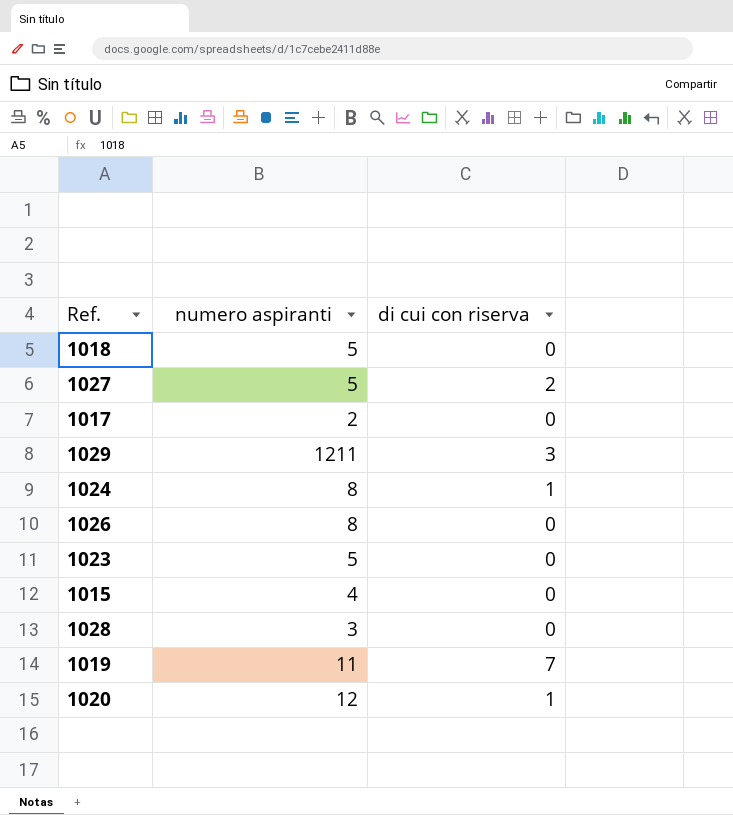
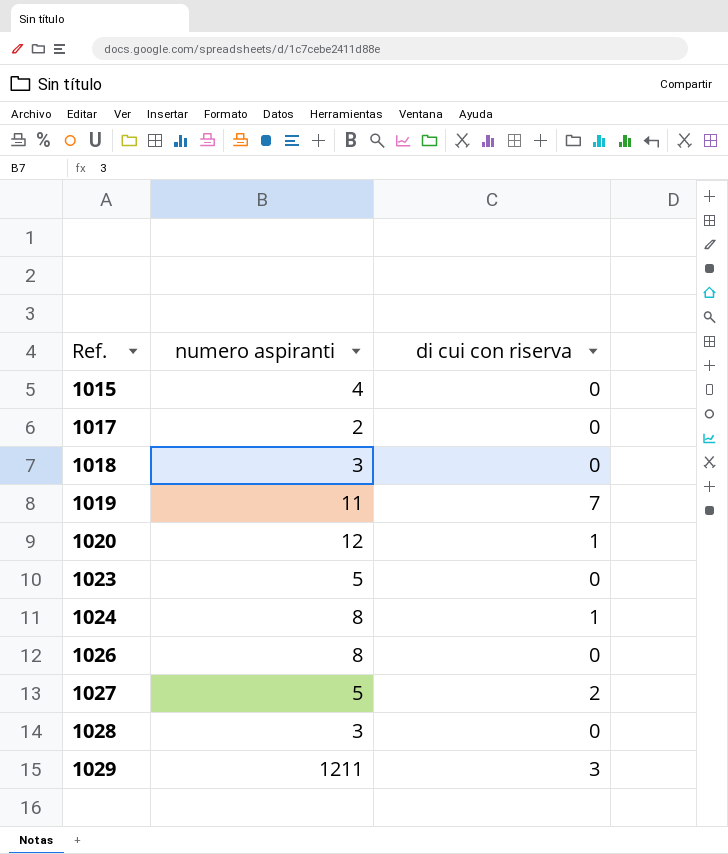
row order: none -> Ref. ascending
1018 | numero aspiranti: 5 -> 3

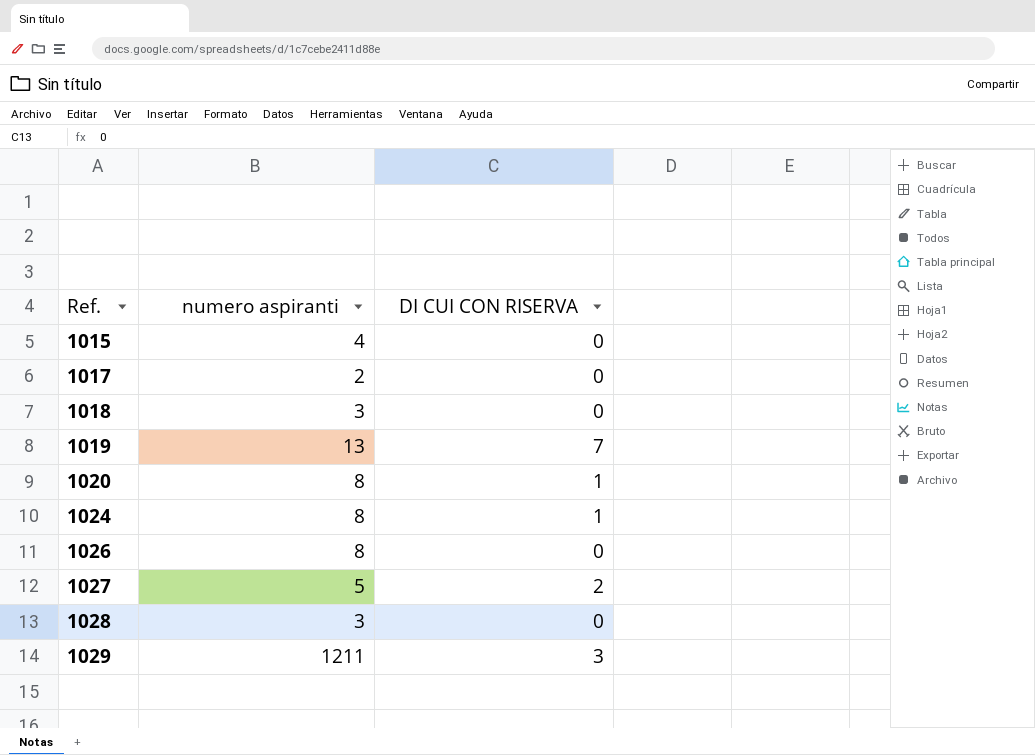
column name: di cui con riserva -> DI CUI CON RISERVA
row 1023: 5 | 0 -> none
1019 | numero aspiranti: 11 -> 13
1020 | numero aspiranti: 12 -> 8

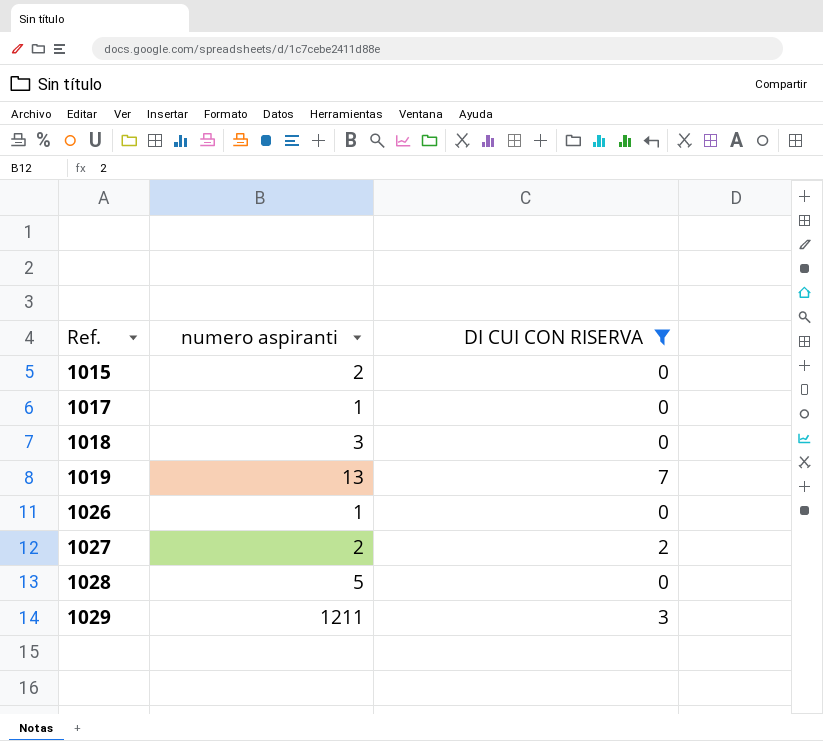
filter: none -> DI CUI CON RISERVA != 1
1015 | numero aspiranti: 4 -> 2
1017 | numero aspiranti: 2 -> 1
1026 | numero aspiranti: 8 -> 1
1027 | numero aspiranti: 5 -> 2
1028 | numero aspiranti: 3 -> 5

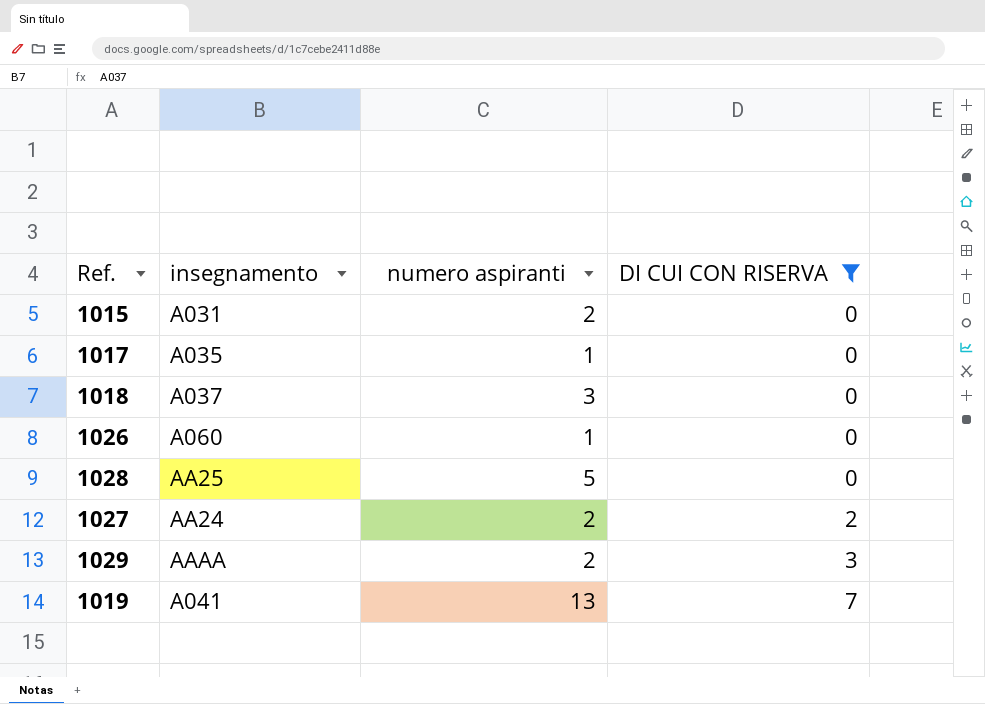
row order: Ref. ascending -> DI CUI CON RISERVA ascending
column insegnamento | position: none -> 2
1029 | numero aspiranti: 1211 -> 2

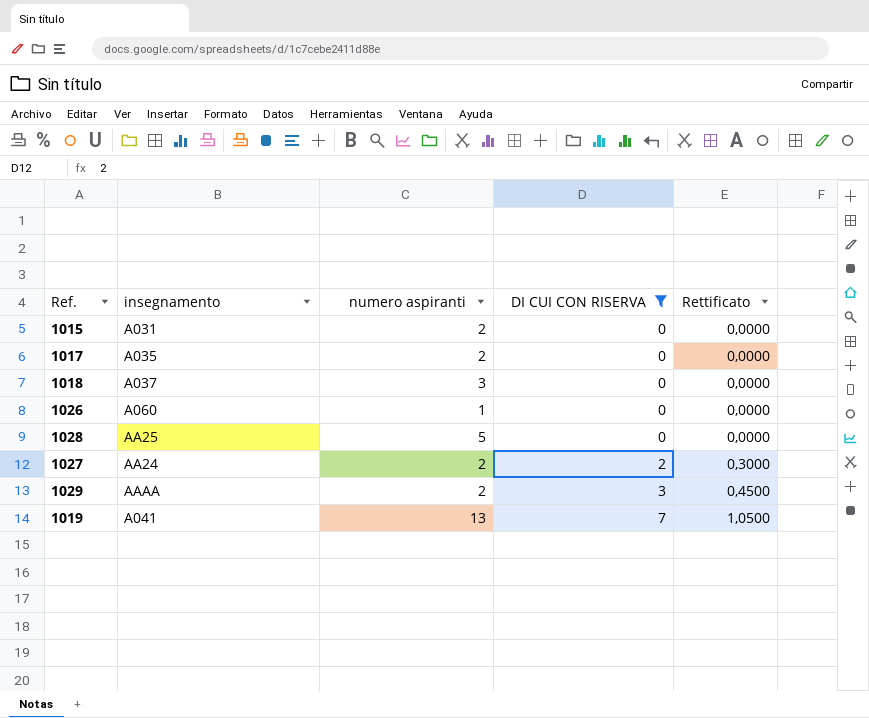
column Rettificato | formula: none -> [DI CUI CON RISERVA] * 0,15
1017 | numero aspiranti: 1 -> 2

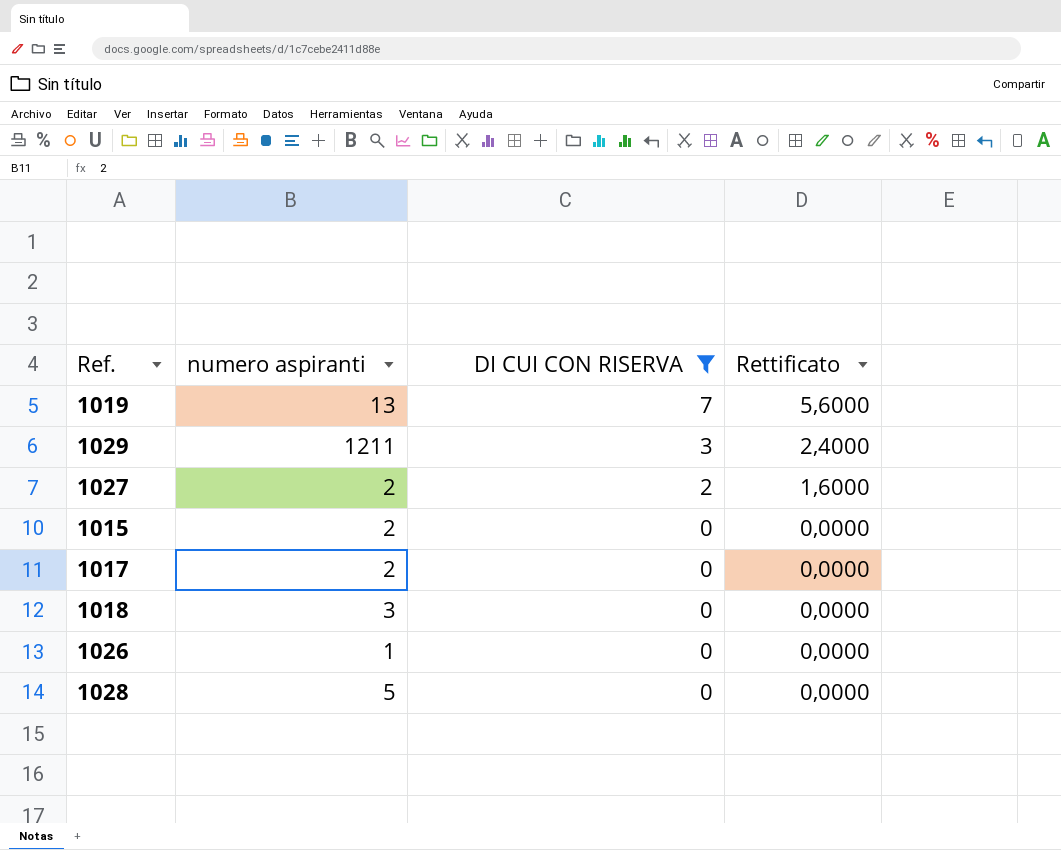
row order: DI CUI CON RISERVA ascending -> DI CUI CON RISERVA descending
column insegnamento | position: 2 -> none
column Rettificato | formula: [DI CUI CON RISERVA] * 0,15 -> [DI CUI CON RISERVA] * 0,8
1029 | numero aspiranti: 2 -> 1211

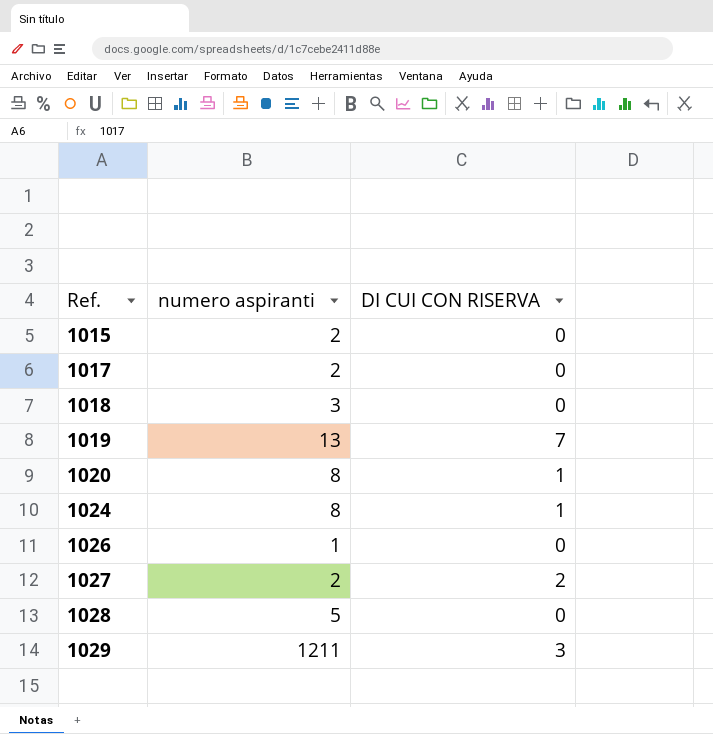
filter: DI CUI CON RISERVA != 1 -> none
row order: DI CUI CON RISERVA descending -> Ref. ascending
column Rettificato | formula: [DI CUI CON RISERVA] * 0,8 -> none

